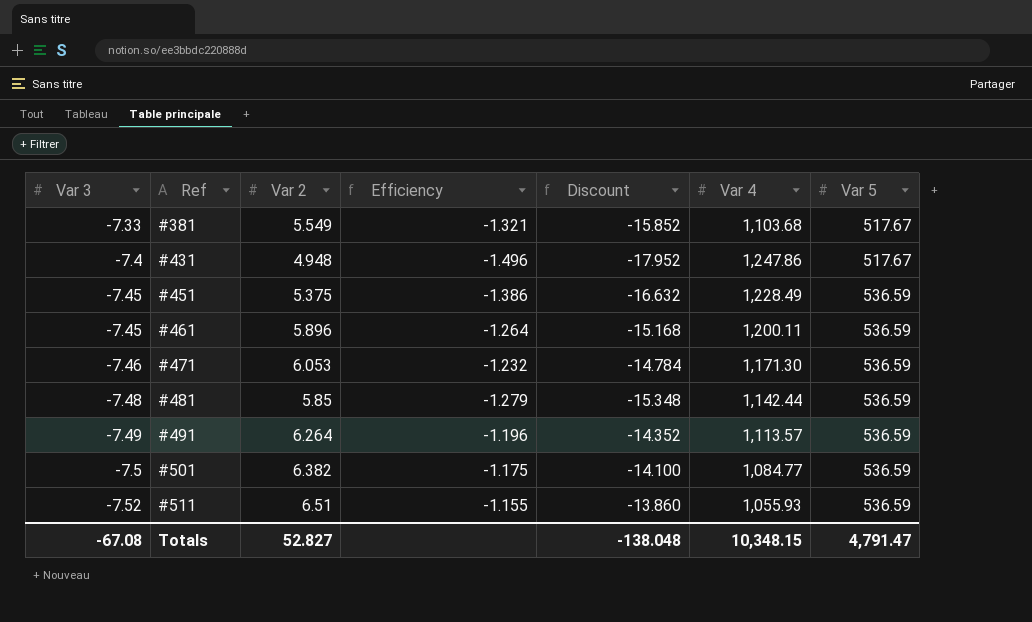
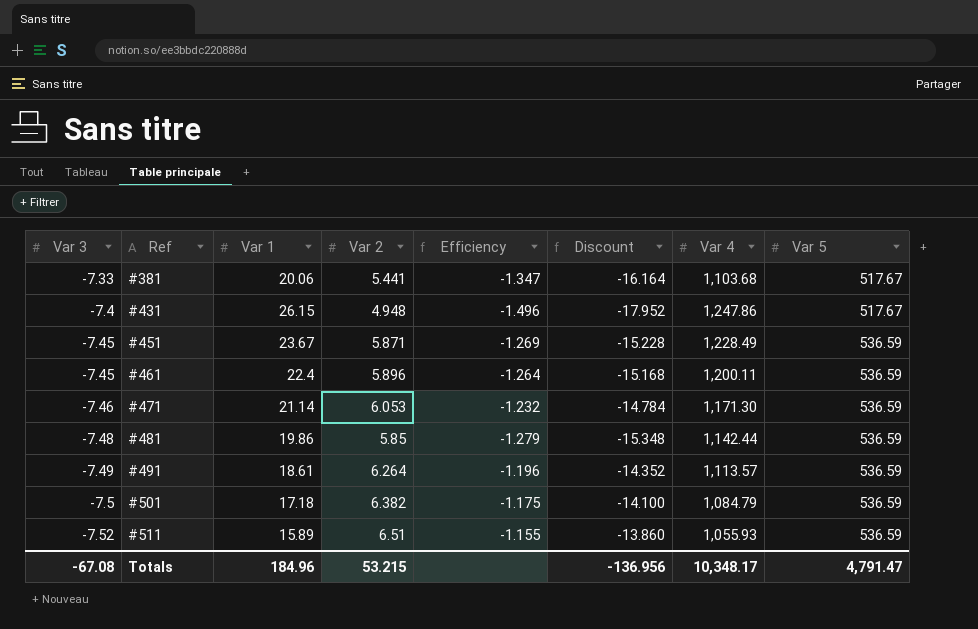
column Var 1 | position: none -> 3
#381 | Var 2: 5.549 -> 5.441
#381 | Efficiency: -1.321 -> -1.347
#381 | Discount: -15.852 -> -16.164
#451 | Var 2: 5.375 -> 5.871
#451 | Efficiency: -1.386 -> -1.269
#451 | Discount: -16.632 -> -15.228
#501 | Var 4: 1,084.77 -> 1,084.79
Totals | Var 2: 52.827 -> 53.215
Totals | Discount: -138.048 -> -136.956
Totals | Var 4: 10,348.15 -> 10,348.17

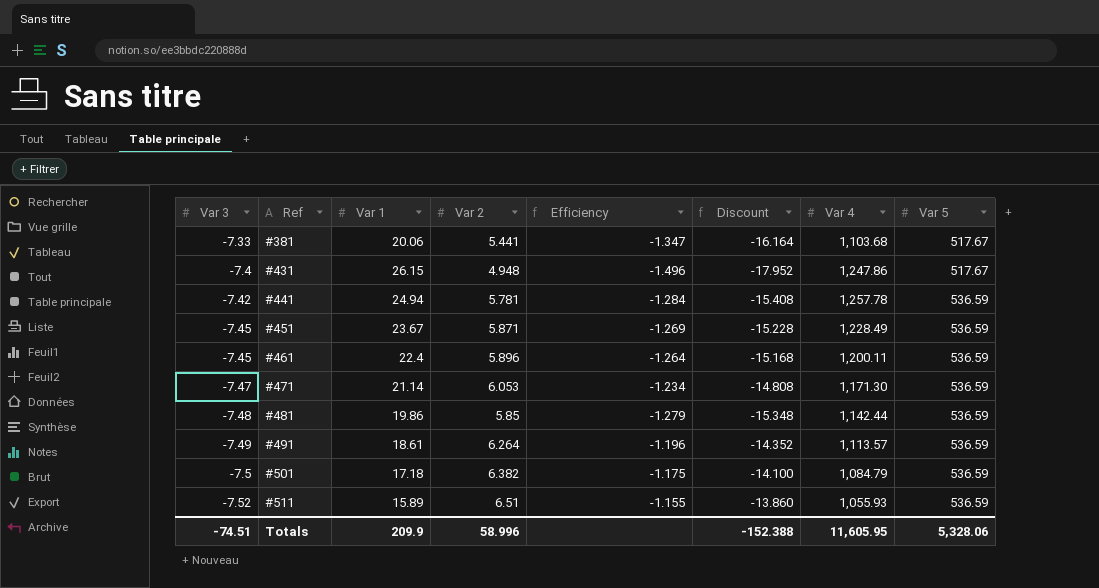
row #441: none -> -7.42 | 24.94 | 5.781 | -1.284 | -15.408 | 1,257.78 | 536.59
#471 | Var 3: -7.46 -> -7.47
#471 | Efficiency: -1.232 -> -1.234
#471 | Discount: -14.784 -> -14.808
Totals | Var 3: -67.08 -> -74.51
Totals | Var 1: 184.96 -> 209.9
Totals | Var 2: 53.215 -> 58.996
Totals | Discount: -136.956 -> -152.388
Totals | Var 4: 10,348.17 -> 11,605.95
Totals | Var 5: 4,791.47 -> 5,328.06

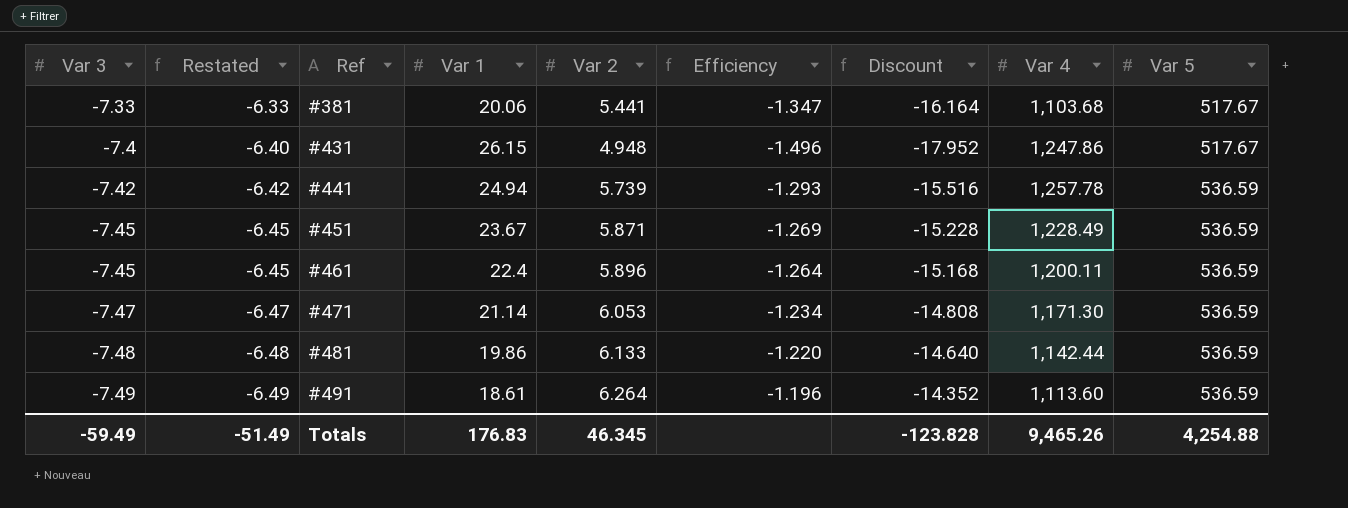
column Restated | formula: none -> [Var 3] + 1
row #501: -7.5 | 17.18 | 6.382 | -1.175 | -14.100 | 1,084.79 | 536.59 -> none
row #511: -7.52 | 15.89 | 6.51 | -1.155 | -13.860 | 1,055.93 | 536.59 -> none
#441 | Var 2: 5.781 -> 5.739
#441 | Efficiency: -1.284 -> -1.293
#441 | Discount: -15.408 -> -15.516
#481 | Var 2: 5.85 -> 6.133
#481 | Efficiency: -1.279 -> -1.220
#481 | Discount: -15.348 -> -14.640
#491 | Var 4: 1,113.57 -> 1,113.60
Totals | Var 3: -74.51 -> -59.49
Totals | Var 1: 209.9 -> 176.83
Totals | Var 2: 58.996 -> 46.345
Totals | Discount: -152.388 -> -123.828
Totals | Var 4: 11,605.95 -> 9,465.26
Totals | Var 5: 5,328.06 -> 4,254.88

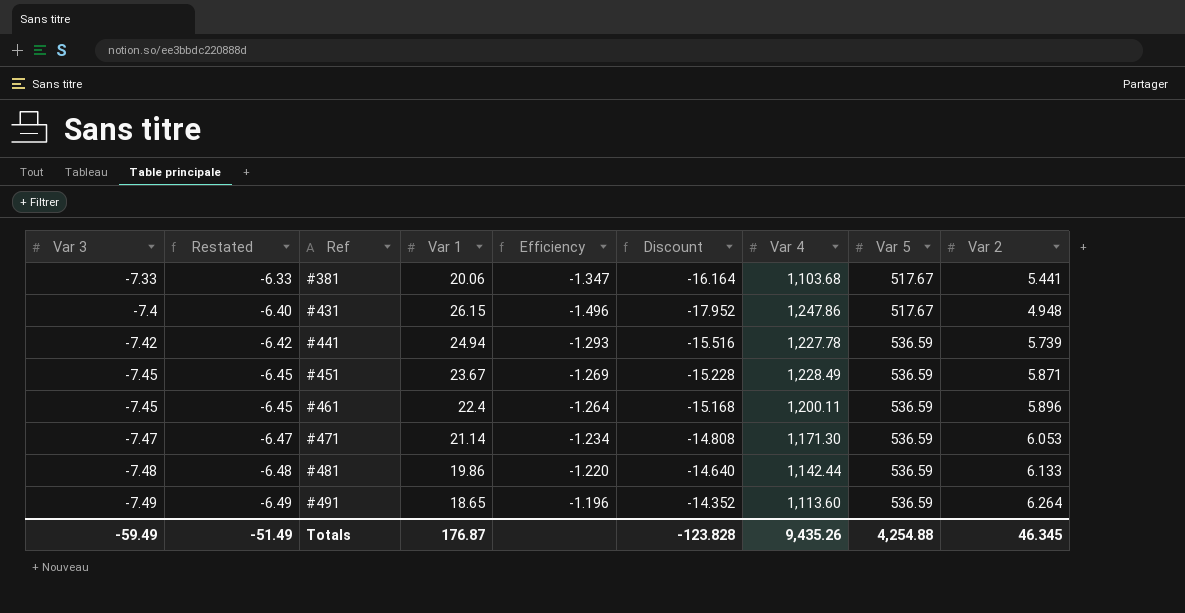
column Var 2 | position: 5 -> 9
#441 | Var 4: 1,257.78 -> 1,227.78
#491 | Var 1: 18.61 -> 18.65
Totals | Var 1: 176.83 -> 176.87
Totals | Var 4: 9,465.26 -> 9,435.26

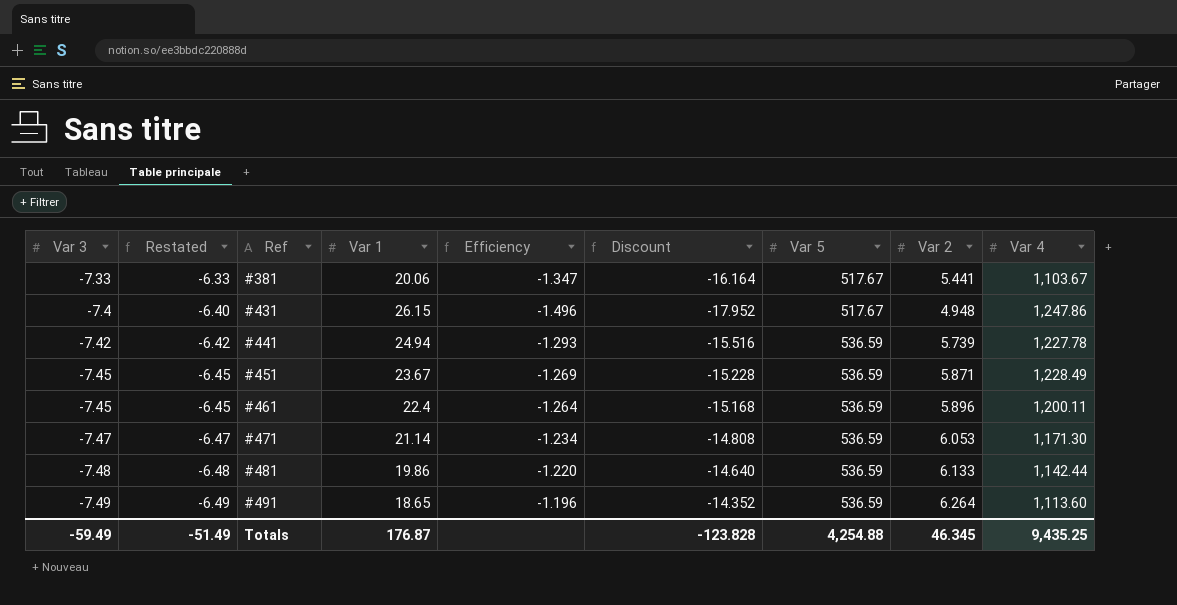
column Var 4 | position: 7 -> 9
#381 | Var 4: 1,103.68 -> 1,103.67
Totals | Var 4: 9,435.26 -> 9,435.25

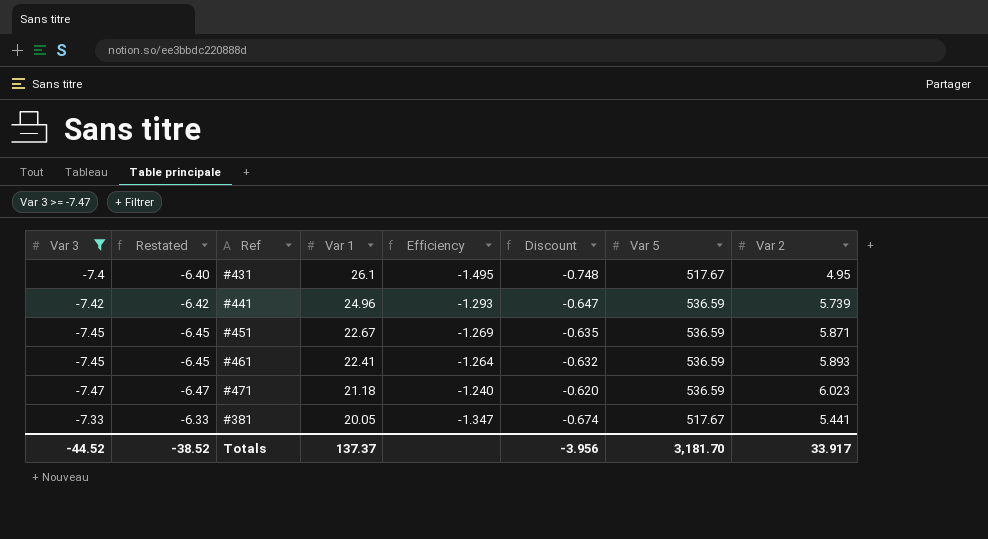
filter: none -> Var 3 >= -7.47
row order: Var 3 descending -> Var 1 descending
column Var 4 | position: 9 -> none
column Discount | formula: [Efficiency] * 12 -> [Efficiency] * 0.5
#431 | Var 1: 26.15 -> 26.1
#431 | Efficiency: -1.496 -> -1.495
#431 | Var 2: 4.948 -> 4.95
#441 | Var 1: 24.94 -> 24.96
#451 | Var 1: 23.67 -> 22.67
#461 | Var 1: 22.4 -> 22.41
#461 | Var 2: 5.896 -> 5.893
#471 | Var 1: 21.14 -> 21.18
#471 | Efficiency: -1.234 -> -1.240
#471 | Var 2: 6.053 -> 6.023
#381 | Var 1: 20.06 -> 20.05
Totals | Var 3: -59.49 -> -44.52
Totals | Restated: -51.49 -> -38.52
Totals | Var 1: 176.87 -> 137.37
Totals | Discount: -123.828 -> -3.956
Totals | Var 5: 4,254.88 -> 3,181.70
Totals | Var 2: 46.345 -> 33.917

